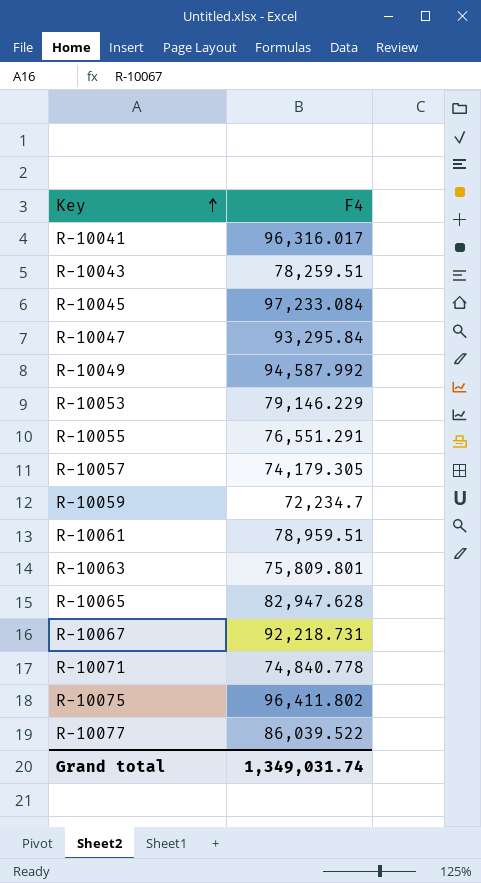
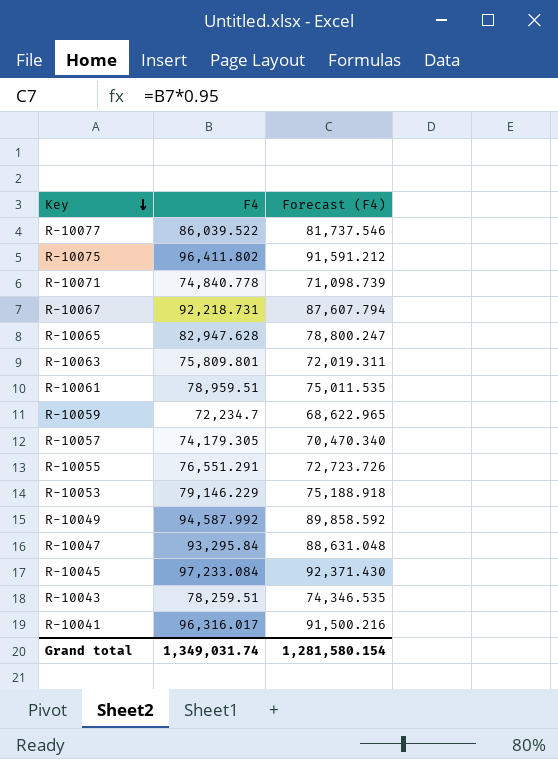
row order: Key ascending -> Key descending
column Forecast (F4) | formula: none -> [F4] * 0.95

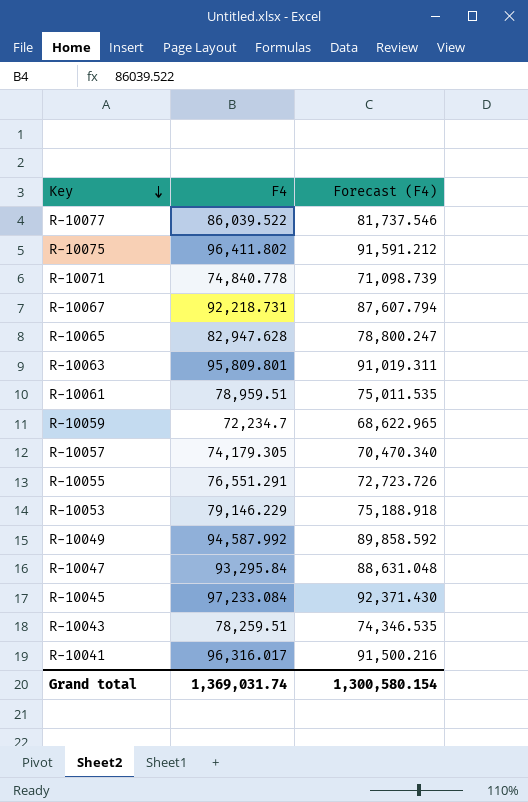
R-10063 | F4: 75,809.801 -> 95,809.801
R-10063 | Forecast (F4): 72,019.311 -> 91,019.311
Grand total | F4: 1,349,031.74 -> 1,369,031.74
Grand total | Forecast (F4): 1,281,580.154 -> 1,300,580.154

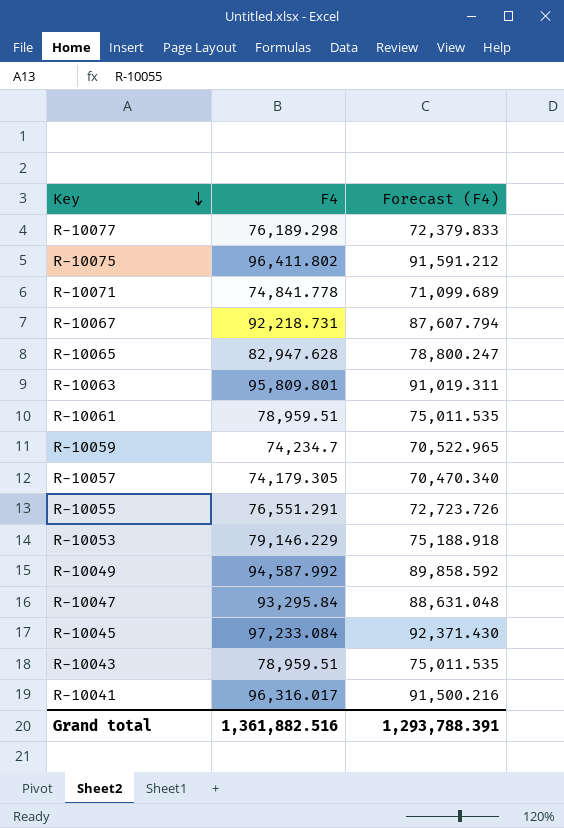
R-10077 | F4: 86,039.522 -> 76,189.298
R-10077 | Forecast (F4): 81,737.546 -> 72,379.833
R-10071 | F4: 74,840.778 -> 74,841.778
R-10071 | Forecast (F4): 71,098.739 -> 71,099.689
R-10059 | F4: 72,234.7 -> 74,234.7
R-10059 | Forecast (F4): 68,622.965 -> 70,522.965
R-10043 | F4: 78,259.51 -> 78,959.51
R-10043 | Forecast (F4): 74,346.535 -> 75,011.535
Grand total | F4: 1,369,031.74 -> 1,361,882.516
Grand total | Forecast (F4): 1,300,580.154 -> 1,293,788.391

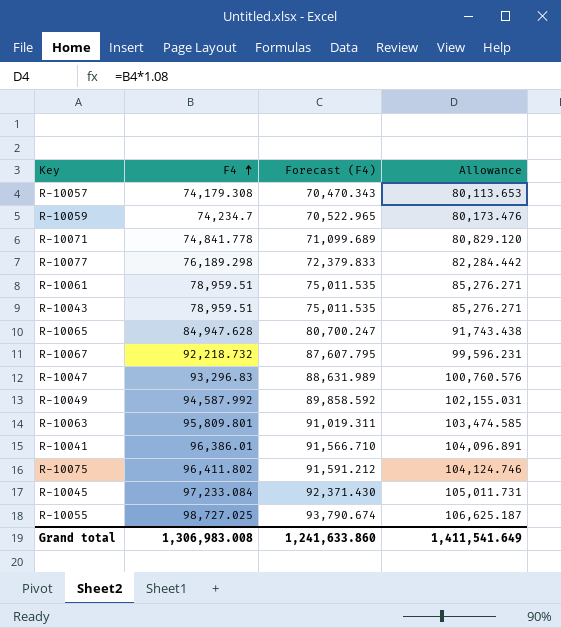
row order: Key descending -> F4 ascending
column Allowance | formula: none -> [F4] * 1.08
row R-10053: 79,146.229 | 75,188.918 -> none
R-10057 | F4: 74,179.305 -> 74,179.308
R-10057 | Forecast (F4): 70,470.340 -> 70,470.343
R-10065 | F4: 82,947.628 -> 84,947.628
R-10065 | Forecast (F4): 78,800.247 -> 80,700.247
R-10067 | F4: 92,218.731 -> 92,218.732
R-10067 | Forecast (F4): 87,607.794 -> 87,607.795
R-10047 | F4: 93,295.84 -> 93,296.83
R-10047 | Forecast (F4): 88,631.048 -> 88,631.989
R-10041 | F4: 96,316.017 -> 96,386.01
R-10041 | Forecast (F4): 91,500.216 -> 91,566.710
R-10055 | F4: 76,551.291 -> 98,727.025
R-10055 | Forecast (F4): 72,723.726 -> 93,790.674
Grand total | F4: 1,361,882.516 -> 1,306,983.008
Grand total | Forecast (F4): 1,293,788.391 -> 1,241,633.860

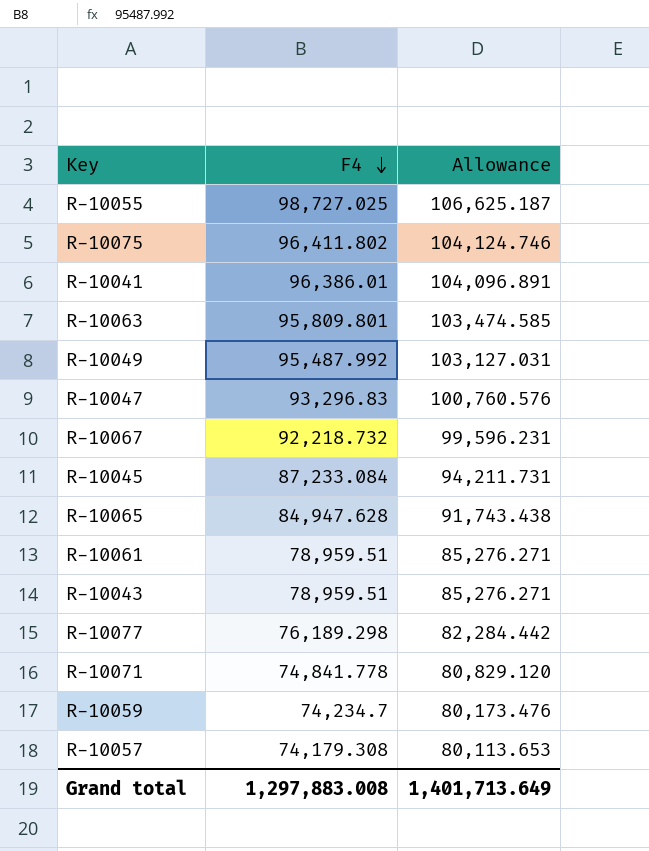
row order: F4 ascending -> F4 descending
column Forecast (F4) | formula: [F4] * 0.95 -> none
R-10049 | F4: 94,587.992 -> 95,487.992
R-10049 | Allowance: 102,155.031 -> 103,127.031
R-10045 | F4: 97,233.084 -> 87,233.084
R-10045 | Allowance: 105,011.731 -> 94,211.731
Grand total | F4: 1,306,983.008 -> 1,297,883.008
Grand total | Allowance: 1,411,541.649 -> 1,401,713.649

